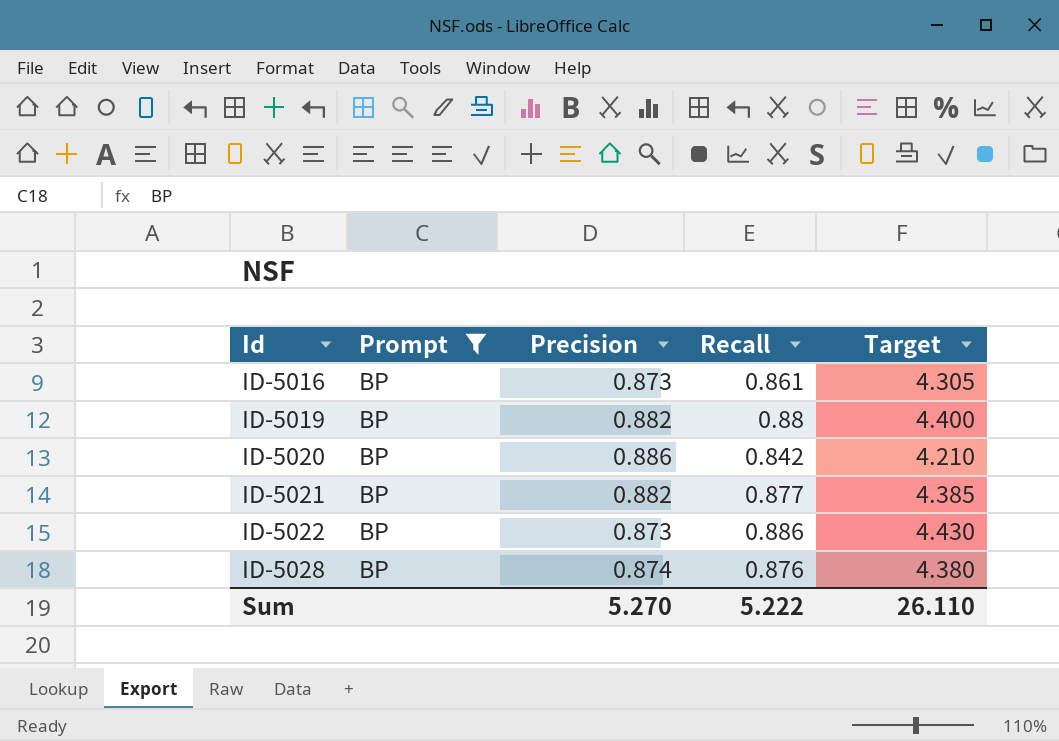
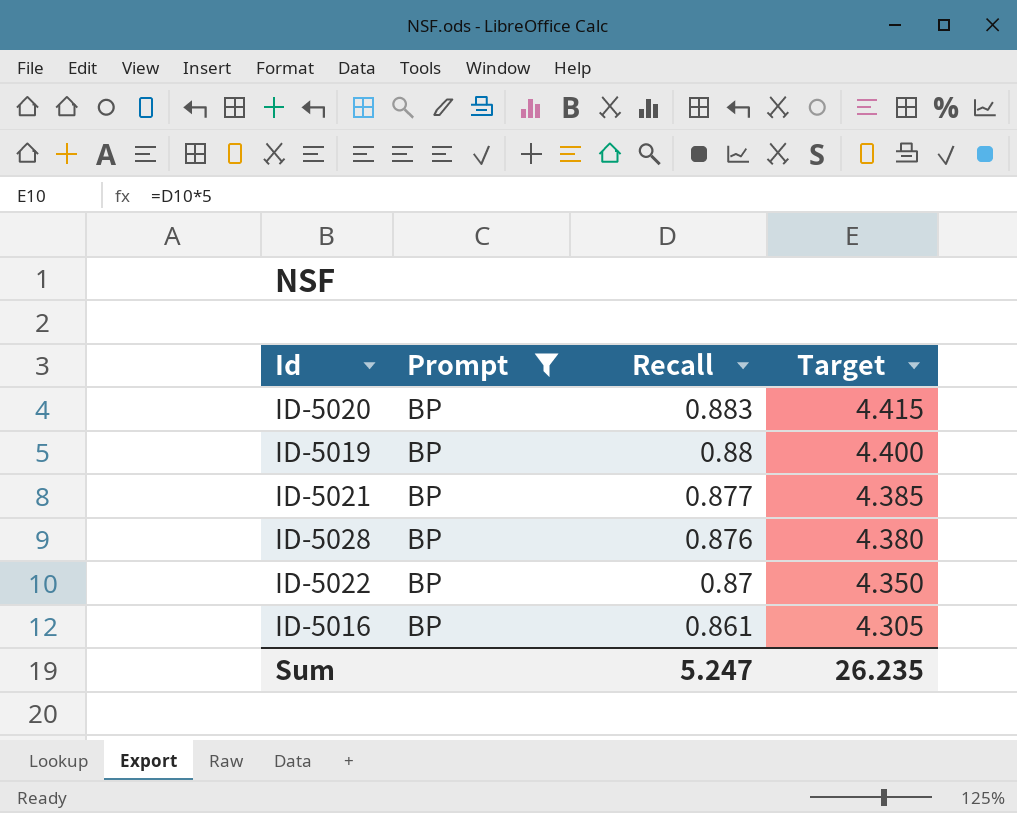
row order: Id ascending -> Recall descending
column Precision | position: 3 -> none
ID-5020 | Recall: 0.842 -> 0.883
ID-5020 | Target: 4.210 -> 4.415
ID-5022 | Recall: 0.886 -> 0.87
ID-5022 | Target: 4.430 -> 4.350
Sum | Recall: 5.222 -> 5.247
Sum | Target: 26.110 -> 26.235

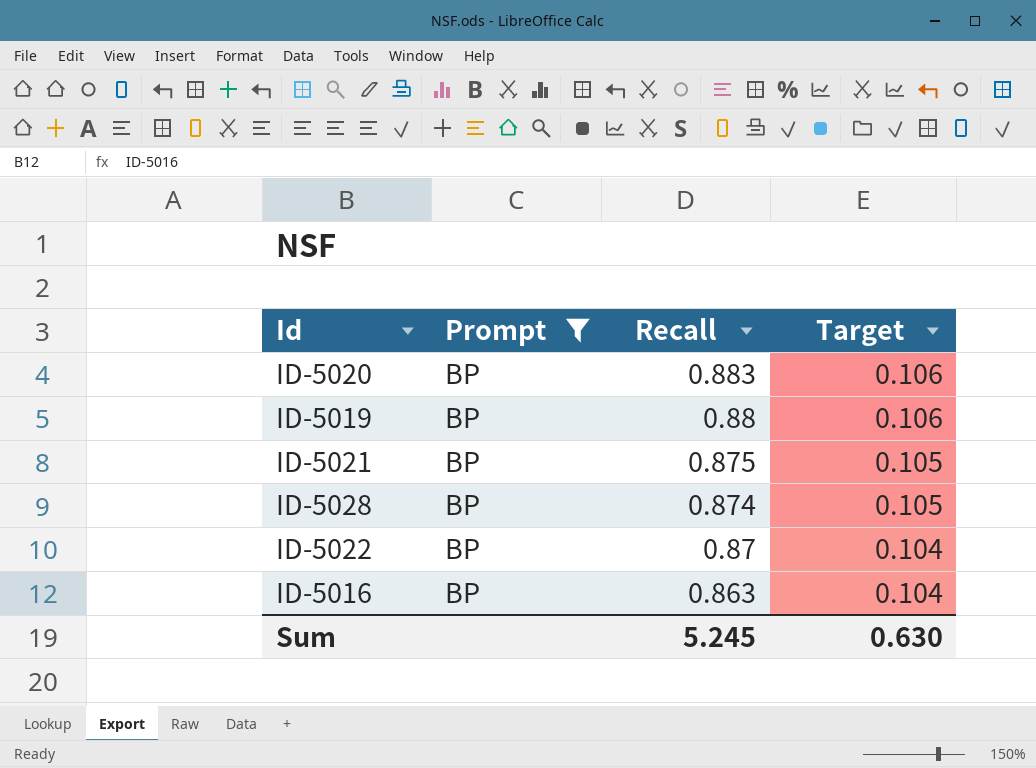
column Target | formula: [Recall] * 5 -> [Recall] * 0.12
ID-5021 | Recall: 0.877 -> 0.875
ID-5028 | Recall: 0.876 -> 0.874
ID-5016 | Recall: 0.861 -> 0.863
Sum | Recall: 5.247 -> 5.245
Sum | Target: 26.235 -> 0.630

